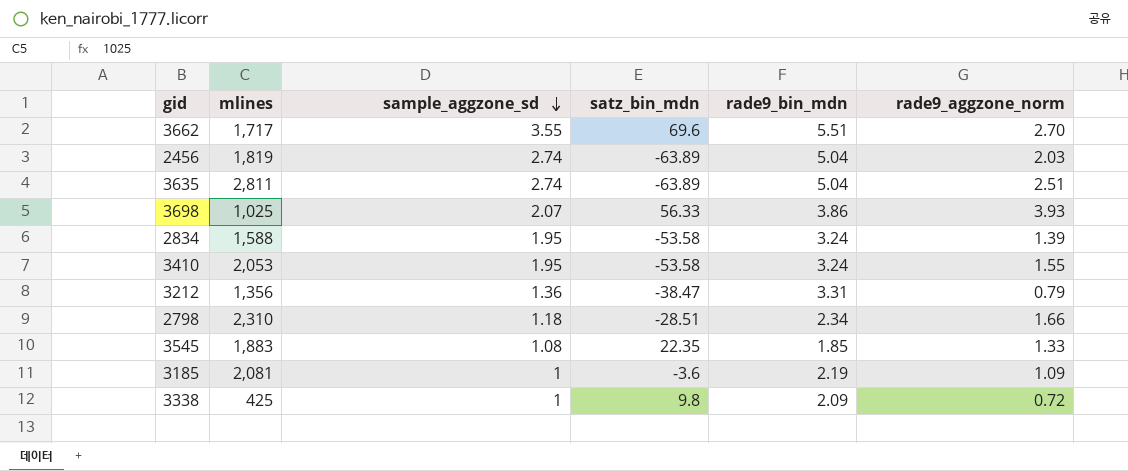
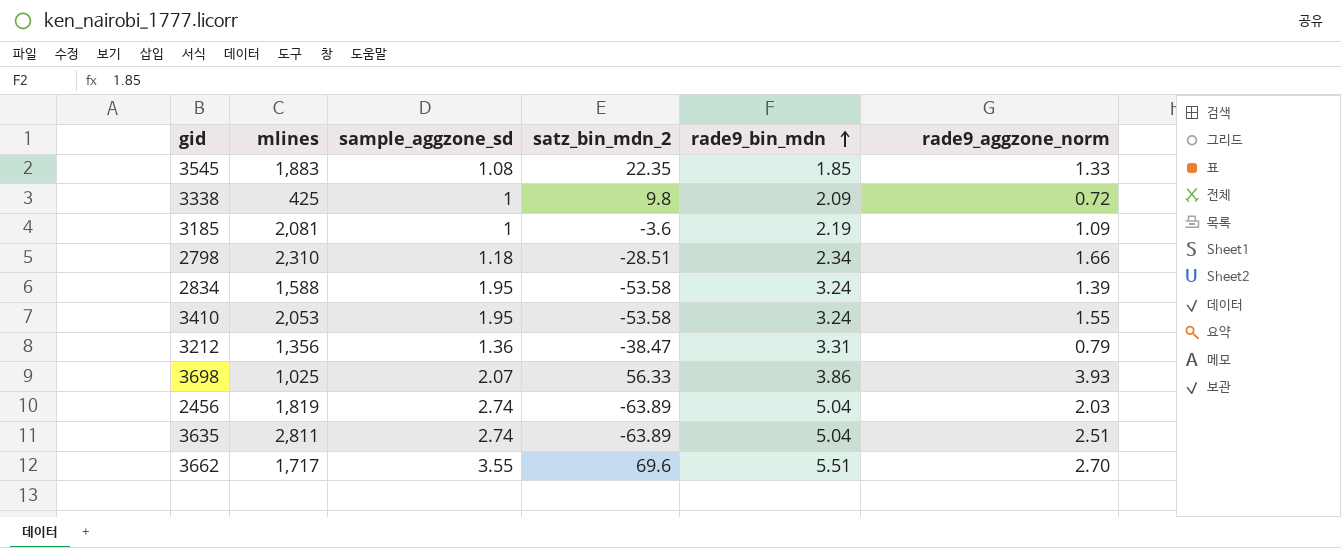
row order: sample_aggzone_sd descending -> rade9_bin_mdn ascending
column name: satz_bin_mdn -> satz_bin_mdn_2

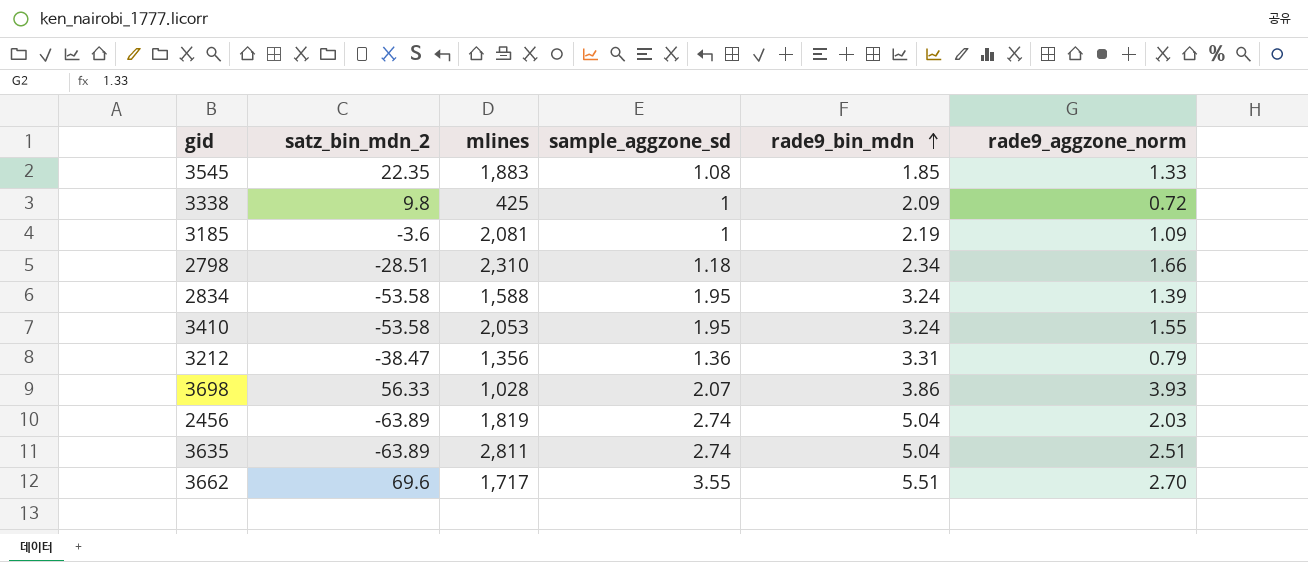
column satz_bin_mdn_2 | position: 4 -> 2
3698 | mlines: 1,025 -> 1,028

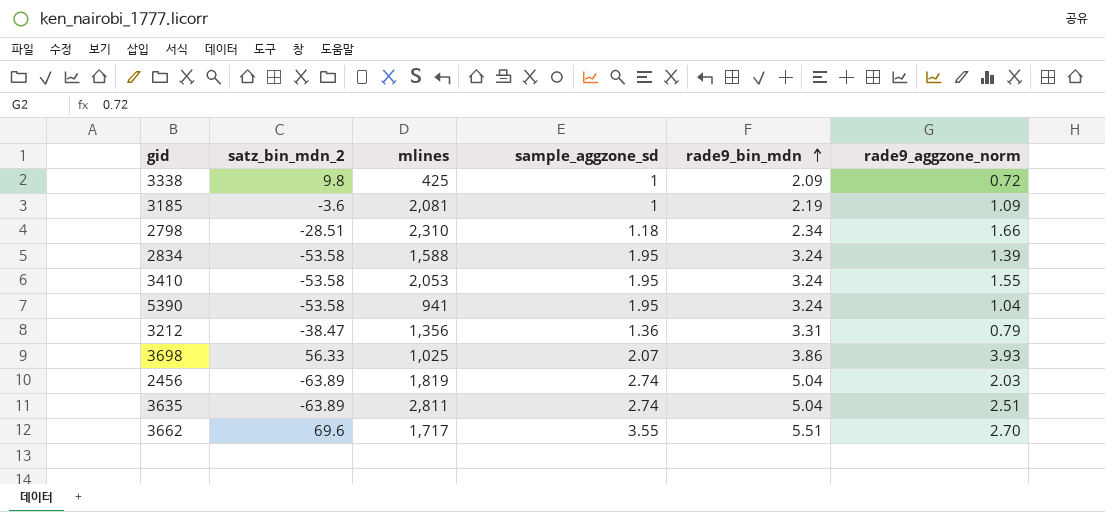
row 3545: 22.35 | 1,883 | 1.08 | 1.85 | 1.33 -> none
row 5390: none -> -53.58 | 941 | 1.95 | 3.24 | 1.04
3698 | mlines: 1,028 -> 1,025

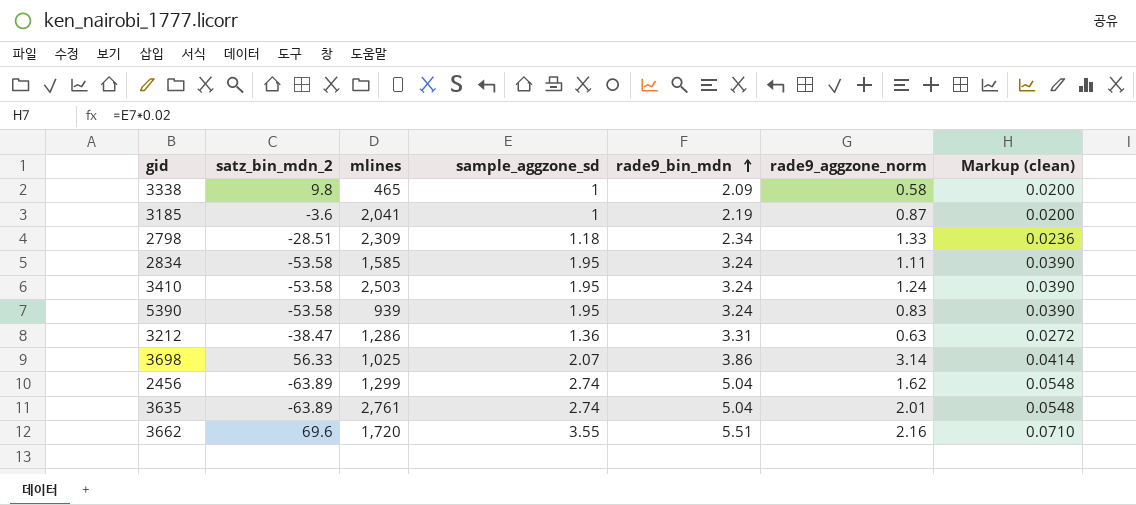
column Markup (clean) | formula: none -> [sample_aggzone_sd] * 0.02
3338 | mlines: 425 -> 465
3338 | rade9_aggzone_norm: 0.72 -> 0.58
3185 | mlines: 2,081 -> 2,041
3185 | rade9_aggzone_norm: 1.09 -> 0.87
2798 | mlines: 2,310 -> 2,309
2798 | rade9_aggzone_norm: 1.66 -> 1.33
2834 | mlines: 1,588 -> 1,585
2834 | rade9_aggzone_norm: 1.39 -> 1.11
3410 | mlines: 2,053 -> 2,503
3410 | rade9_aggzone_norm: 1.55 -> 1.24
5390 | mlines: 941 -> 939
5390 | rade9_aggzone_norm: 1.04 -> 0.83
3212 | mlines: 1,356 -> 1,286
3212 | rade9_aggzone_norm: 0.79 -> 0.63
3698 | rade9_aggzone_norm: 3.93 -> 3.14
2456 | mlines: 1,819 -> 1,299
2456 | rade9_aggzone_norm: 2.03 -> 1.62
3635 | mlines: 2,811 -> 2,761
3635 | rade9_aggzone_norm: 2.51 -> 2.01
3662 | mlines: 1,717 -> 1,720
3662 | rade9_aggzone_norm: 2.70 -> 2.16

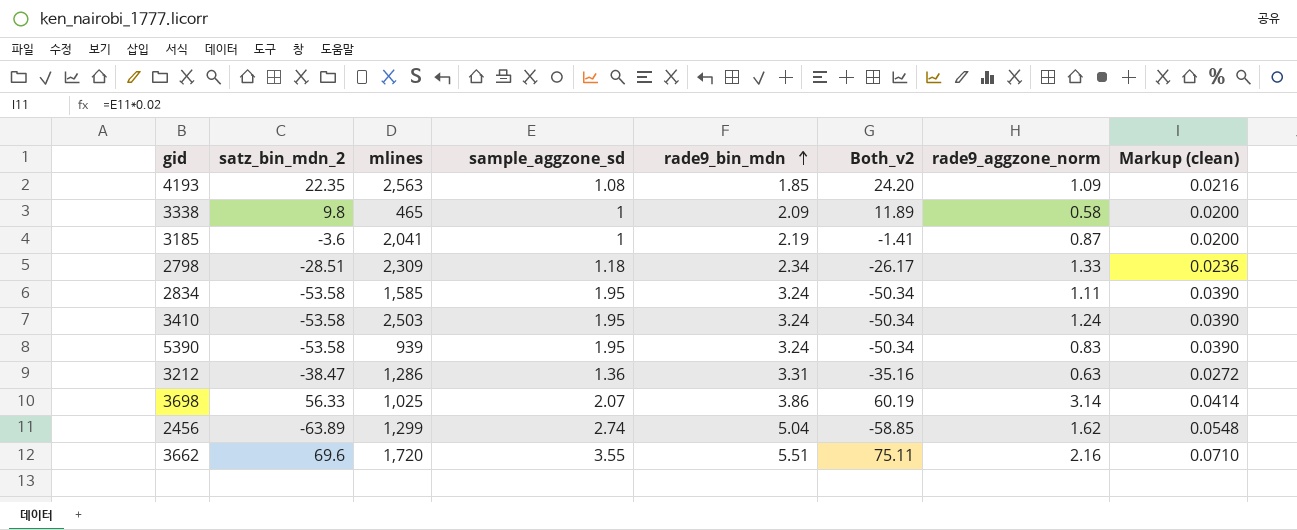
column Both_v2 | formula: none -> [satz_bin_mdn_2] + [rade9_bin_mdn]
row 3635: -63.89 | 2,761 | 2.74 | 5.04 | 2.01 | 0.0548 -> none
row 4193: none -> 22.35 | 2,563 | 1.08 | 1.85 | 24.20 | 1.09 | 0.0216

